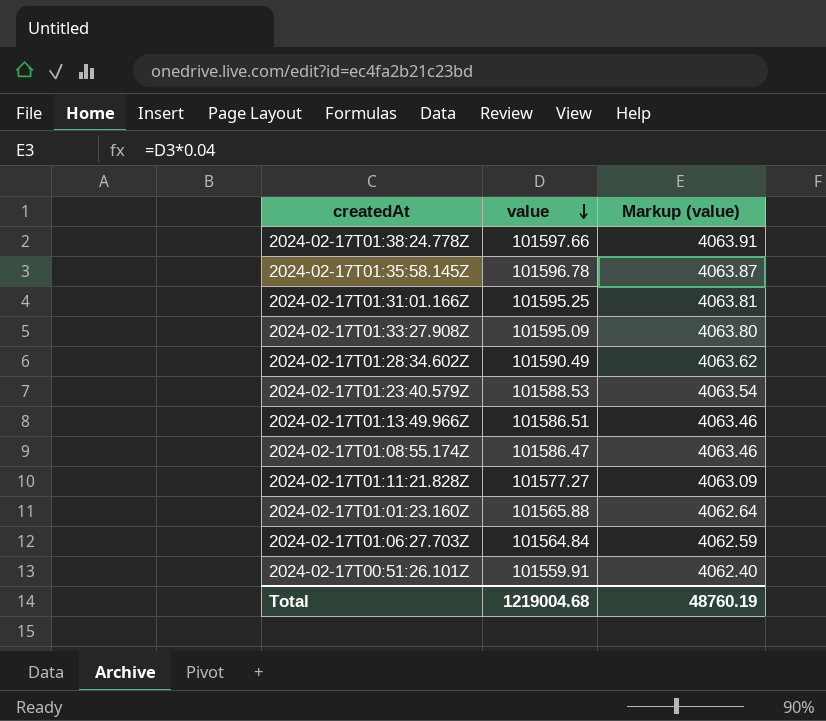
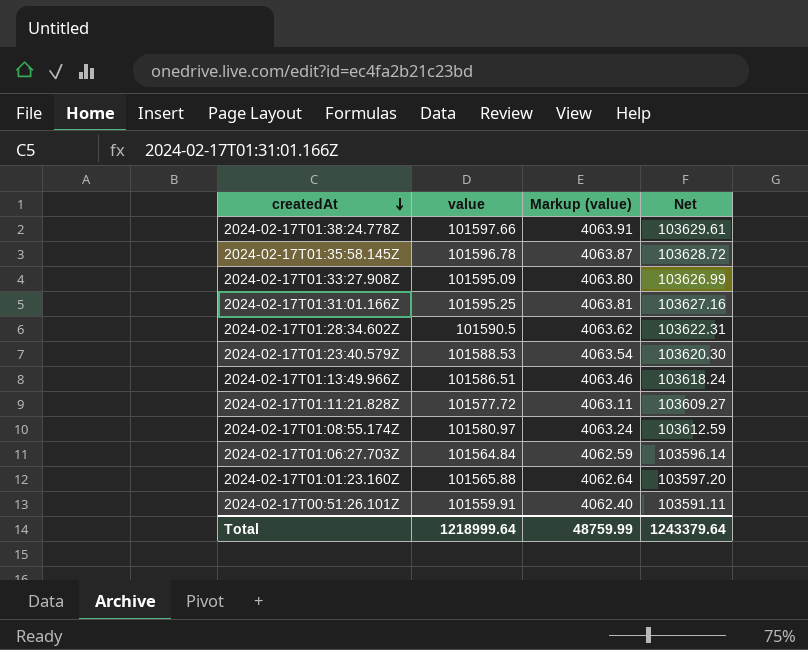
row order: value descending -> createdAt descending
column Net | formula: none -> [value] * 1.02
2024-02-17T01:28:34.602Z | value: 101590.49 -> 101590.5
2024-02-17T01:11:21.828Z | value: 101577.27 -> 101577.72
2024-02-17T01:11:21.828Z | Markup (value): 4063.09 -> 4063.11
2024-02-17T01:08:55.174Z | value: 101586.47 -> 101580.97
2024-02-17T01:08:55.174Z | Markup (value): 4063.46 -> 4063.24
Total | value: 1219004.68 -> 1218999.64
Total | Markup (value): 48760.19 -> 48759.99

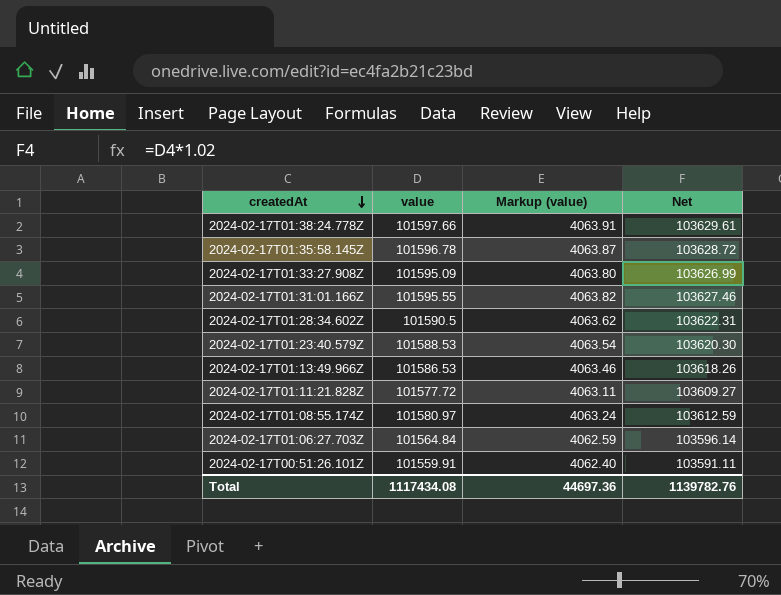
row 2024-02-17T01:01:23.160Z: 101565.88 | 4062.64 | 103597.20 -> none
2024-02-17T01:31:01.166Z | value: 101595.25 -> 101595.55
2024-02-17T01:31:01.166Z | Markup (value): 4063.81 -> 4063.82
2024-02-17T01:31:01.166Z | Net: 103627.16 -> 103627.46
2024-02-17T01:13:49.966Z | value: 101586.51 -> 101586.53
2024-02-17T01:13:49.966Z | Net: 103618.24 -> 103618.26
Total | value: 1218999.64 -> 1117434.08
Total | Markup (value): 48759.99 -> 44697.36
Total | Net: 1243379.64 -> 1139782.76

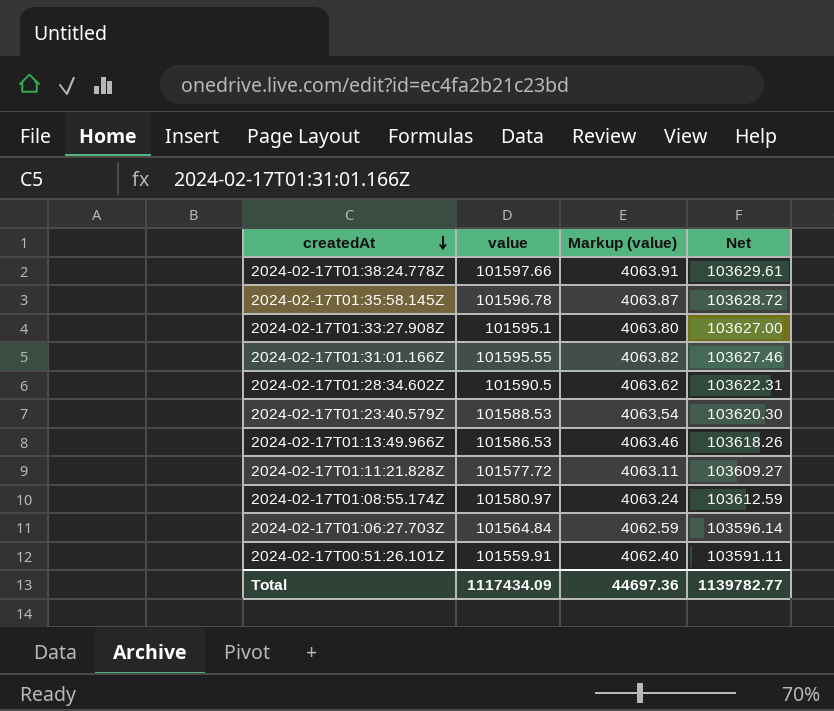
2024-02-17T01:33:27.908Z | value: 101595.09 -> 101595.1
2024-02-17T01:33:27.908Z | Net: 103626.99 -> 103627.00
Total | value: 1117434.08 -> 1117434.09
Total | Net: 1139782.76 -> 1139782.77

